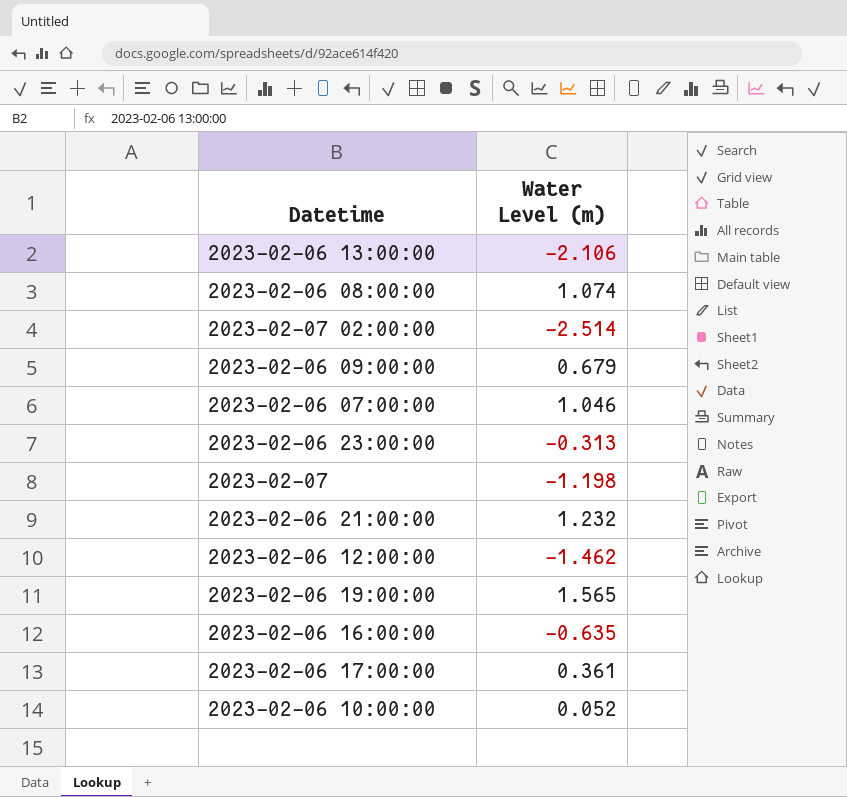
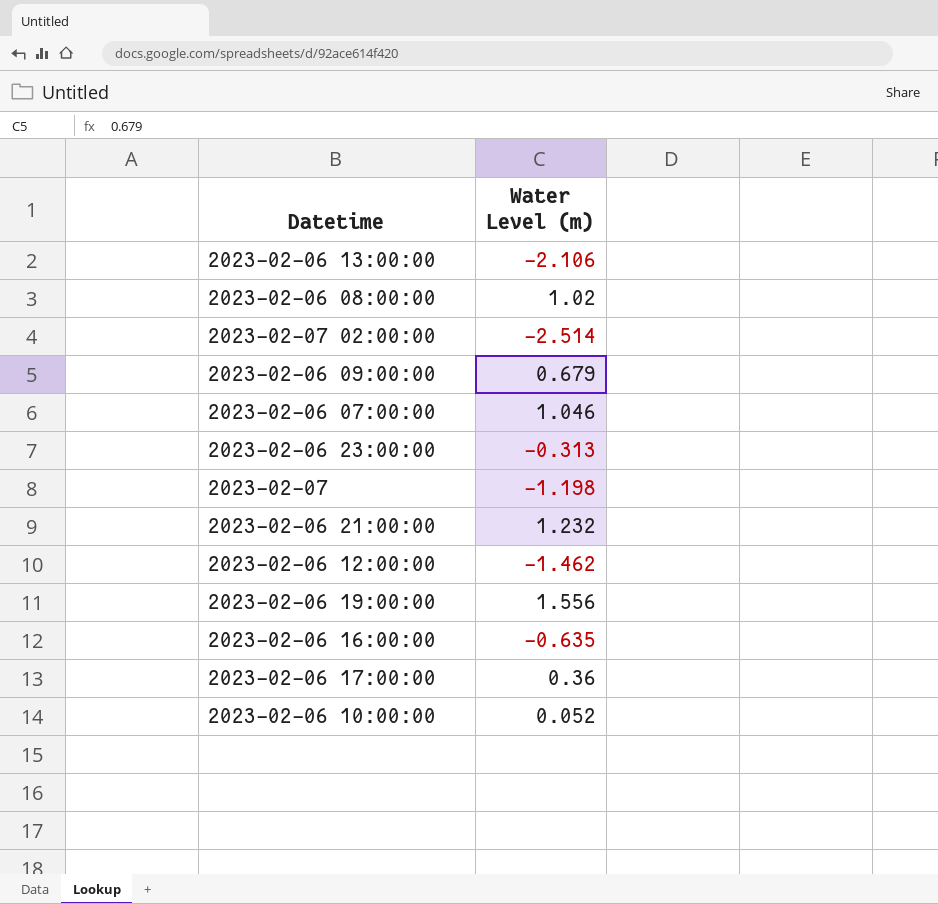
2023-02-06 08:00:00 | Water Level (m): 1.074 -> 1.02
2023-02-06 19:00:00 | Water Level (m): 1.565 -> 1.556
2023-02-06 17:00:00 | Water Level (m): 0.361 -> 0.36

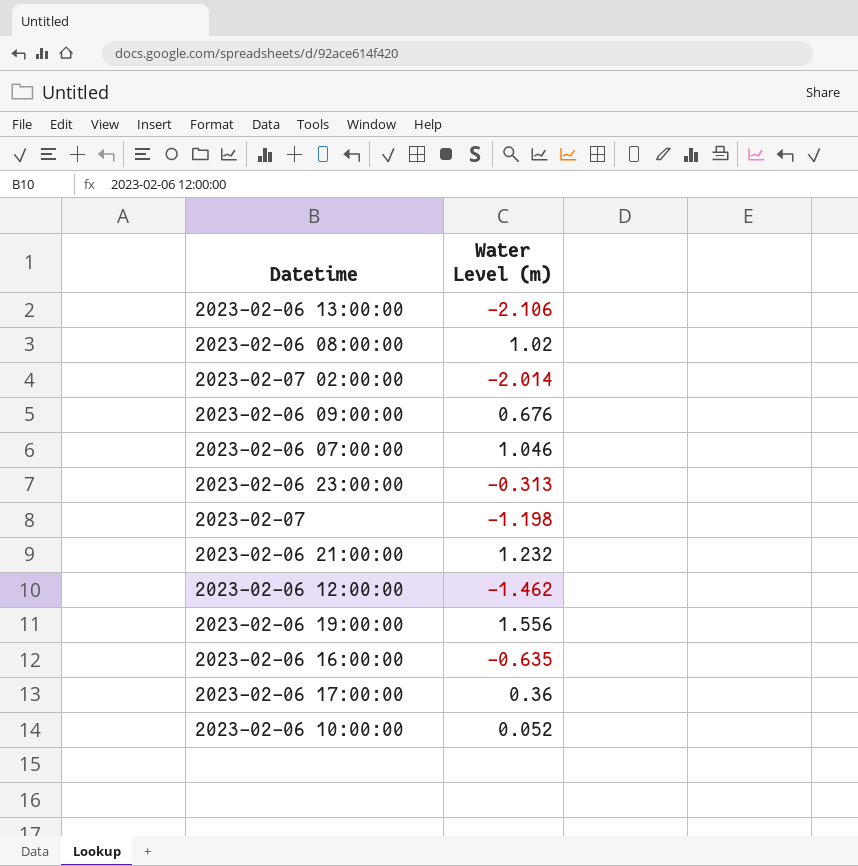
2023-02-07 02:00:00 | Water Level (m): -2.514 -> -2.014
2023-02-06 09:00:00 | Water Level (m): 0.679 -> 0.676

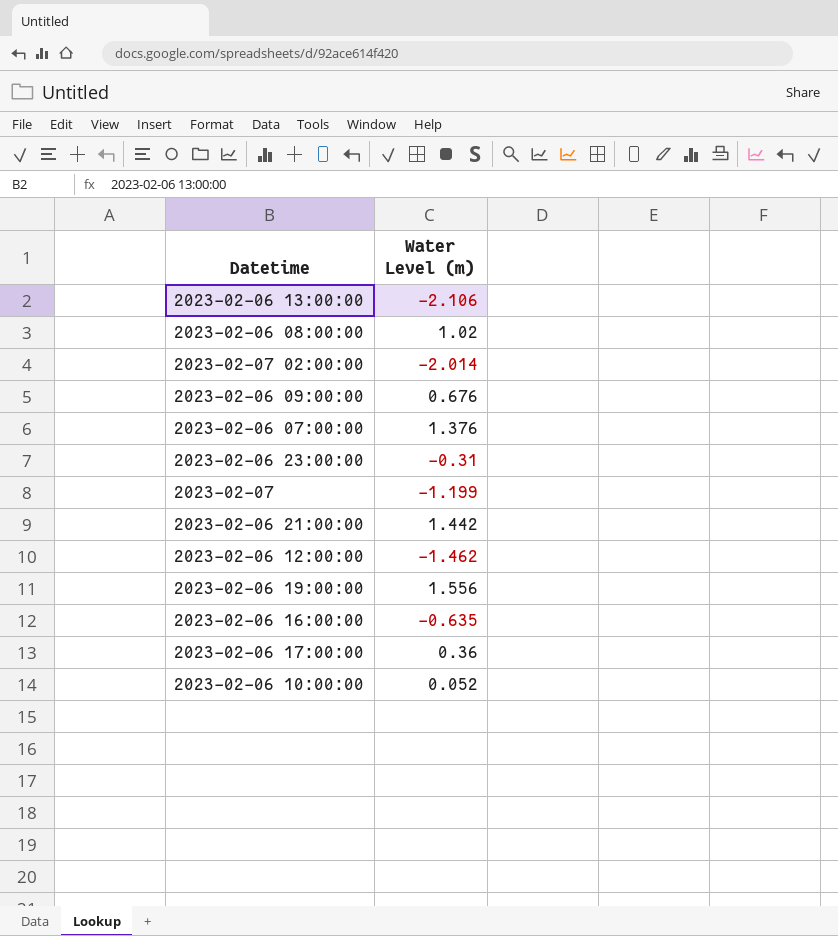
2023-02-06 07:00:00 | Water Level (m): 1.046 -> 1.376
2023-02-06 23:00:00 | Water Level (m): -0.313 -> -0.31
2023-02-07 | Water Level (m): -1.198 -> -1.199
2023-02-06 21:00:00 | Water Level (m): 1.232 -> 1.442

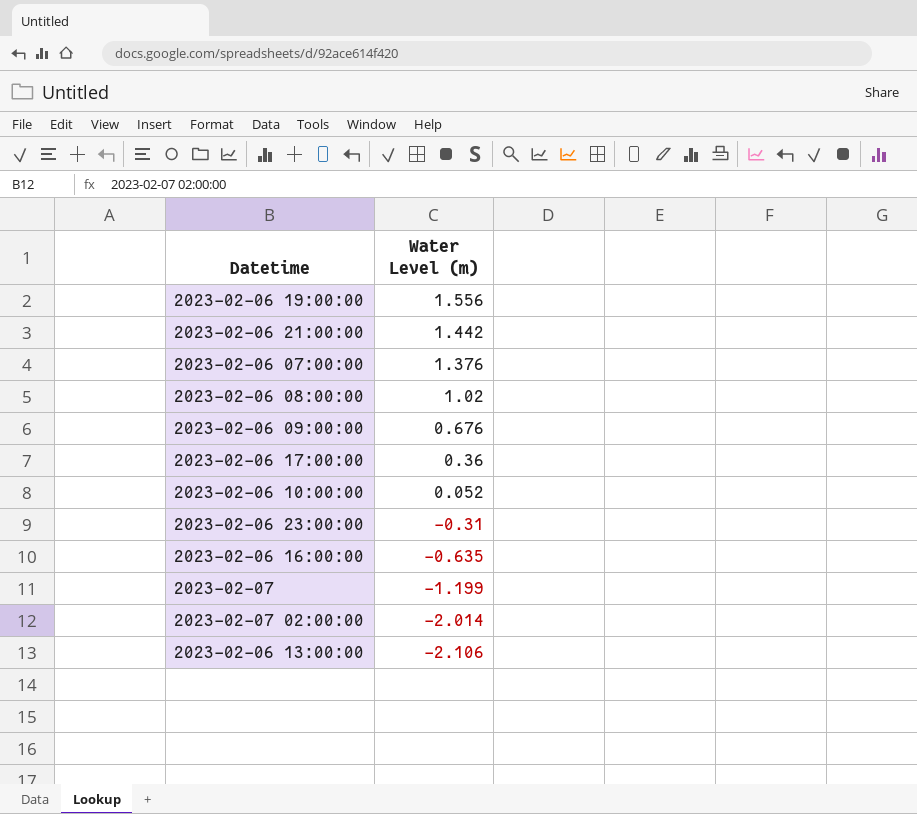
row order: none -> Water Level (m) descending
row 2023-02-06 12:00:00: -1.462 -> none

